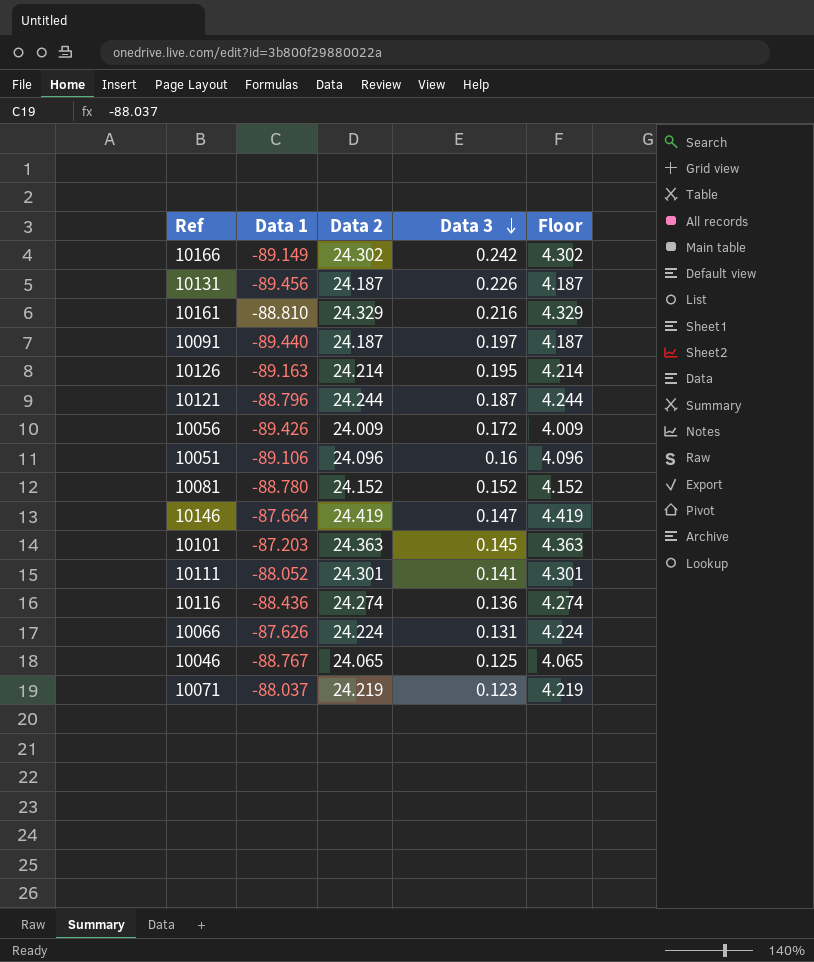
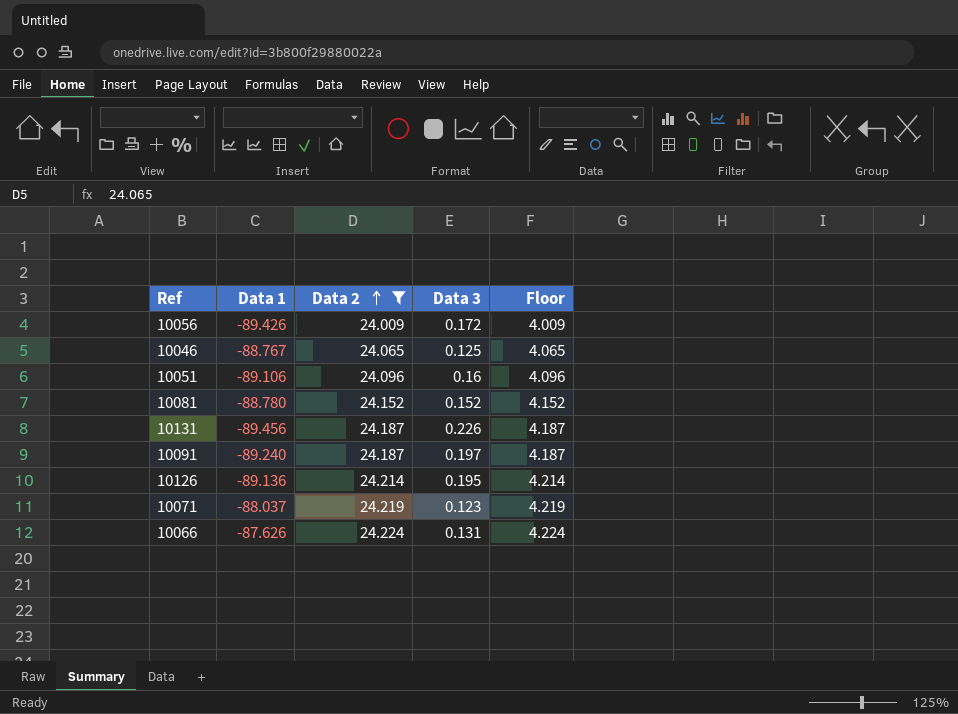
filter: none -> Data 2 <= 24.224
row order: Data 3 descending -> Data 2 ascending
10091 | Data 1: -89.440 -> -89.240
10126 | Data 1: -89.163 -> -89.136

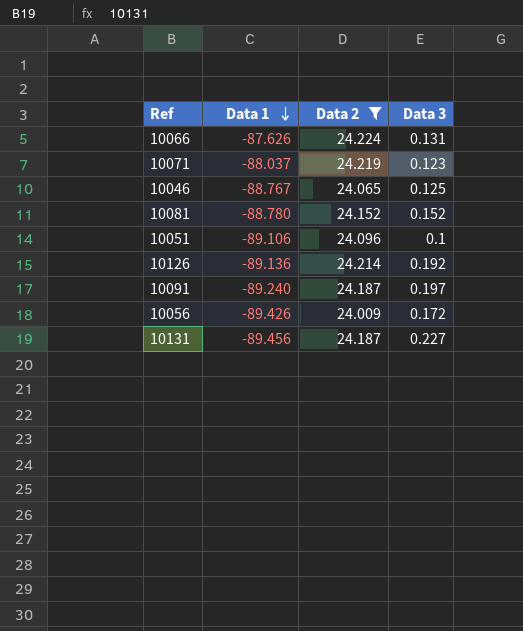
row order: Data 2 ascending -> Data 1 descending
column Floor | formula: [Data 2] - 20 -> none
10051 | Data 3: 0.16 -> 0.1
10126 | Data 3: 0.195 -> 0.192
10131 | Data 3: 0.226 -> 0.227

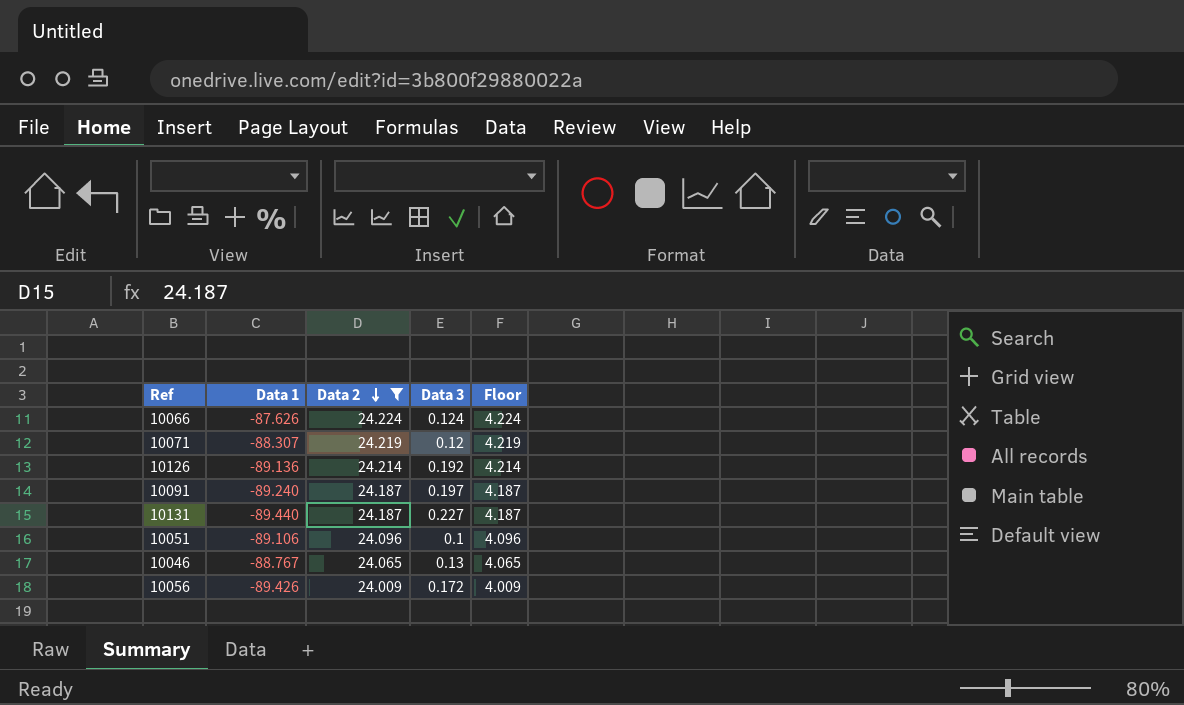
row order: Data 1 descending -> Data 2 descending
column Floor | formula: none -> [Data 2] - 20
row 10081: -88.780 | 24.152 | 0.152 -> none
10066 | Data 3: 0.131 -> 0.124
10071 | Data 1: -88.037 -> -88.307
10071 | Data 3: 0.123 -> 0.12
10131 | Data 1: -89.456 -> -89.440
10046 | Data 3: 0.125 -> 0.13

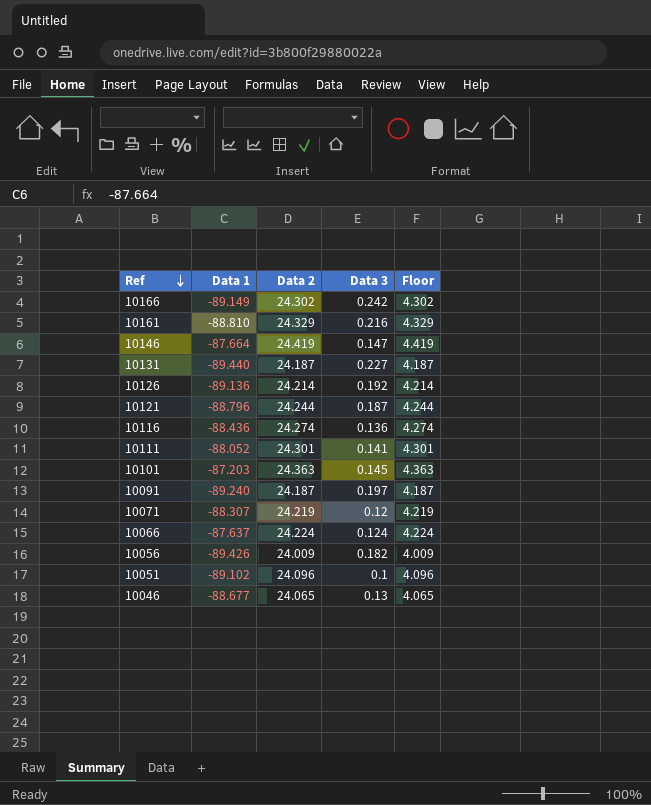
filter: Data 2 <= 24.224 -> none
row order: Data 2 descending -> Ref descending
10066 | Data 1: -87.626 -> -87.637
10056 | Data 3: 0.172 -> 0.182
10051 | Data 1: -89.106 -> -89.102
10046 | Data 1: -88.767 -> -88.677

